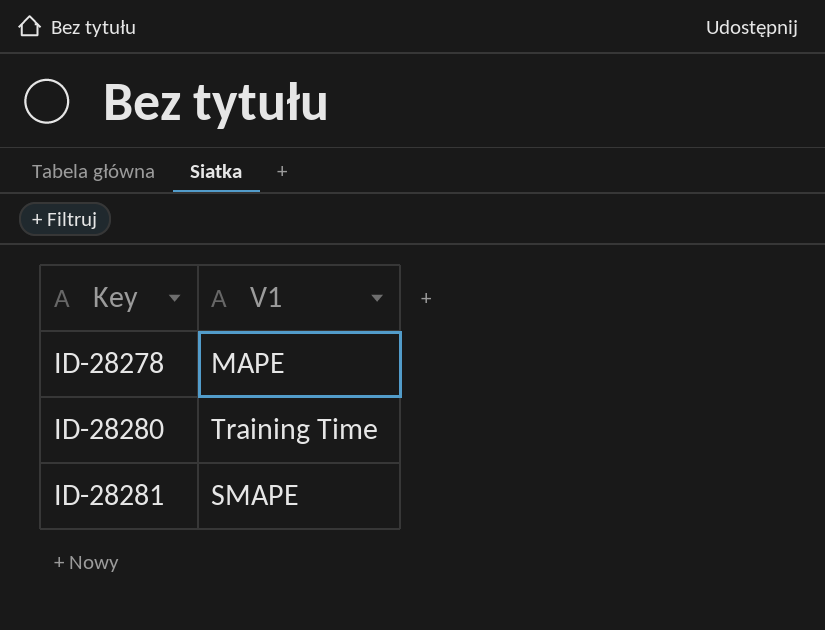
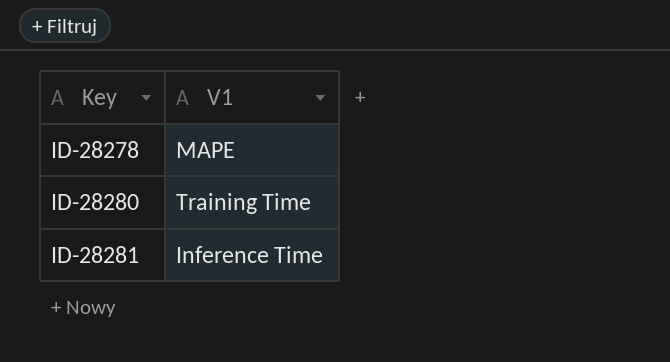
ID-28281 | V1: SMAPE -> Inference Time

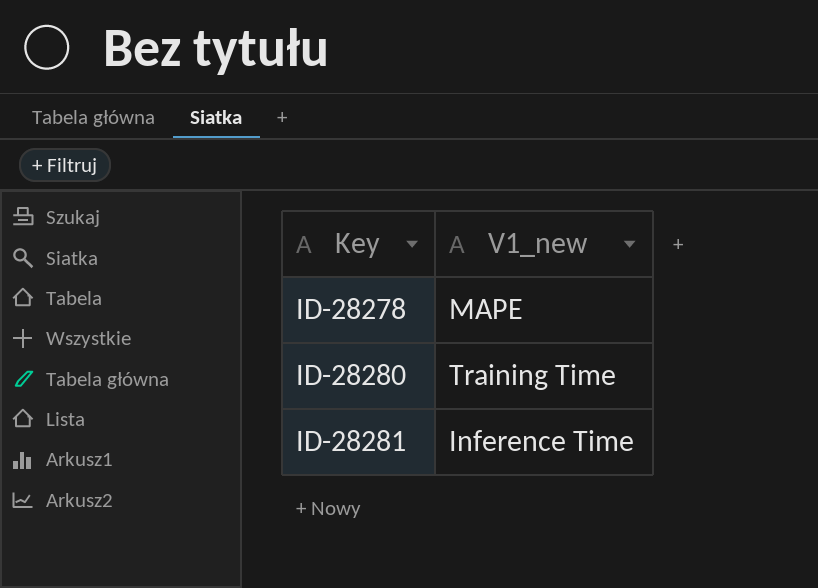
column name: V1 -> V1_new

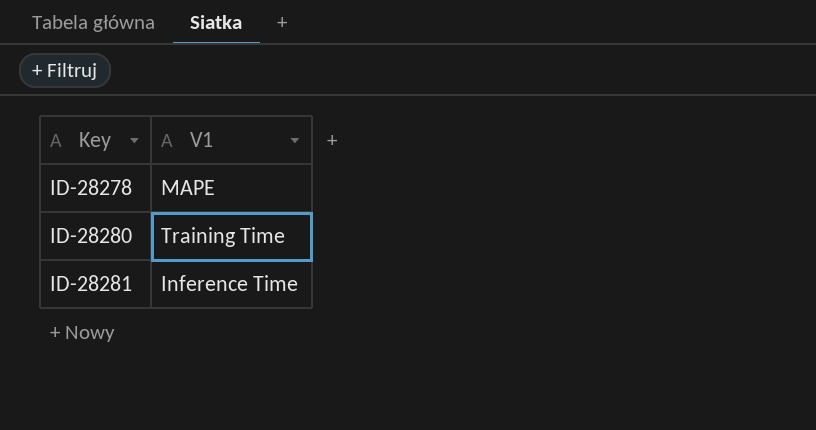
column name: V1_new -> V1

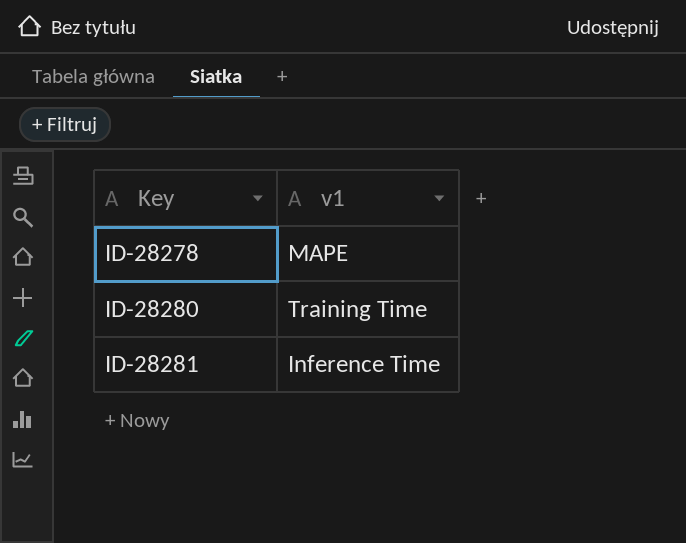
column name: V1 -> v1

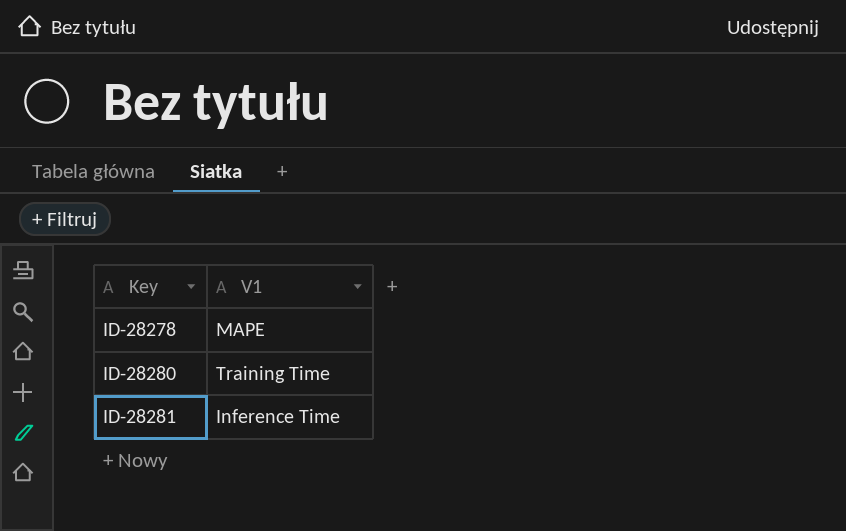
column name: v1 -> V1

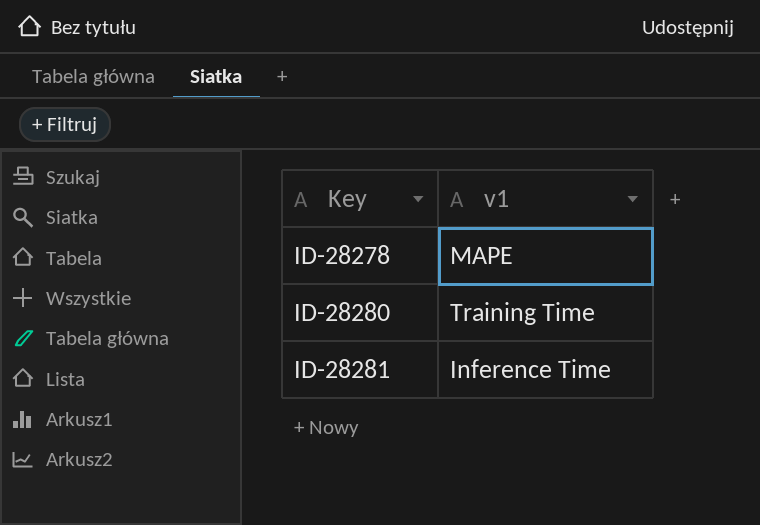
column name: V1 -> v1

